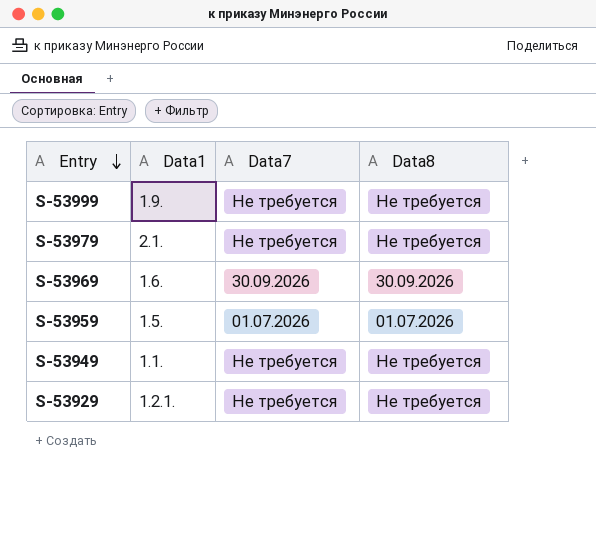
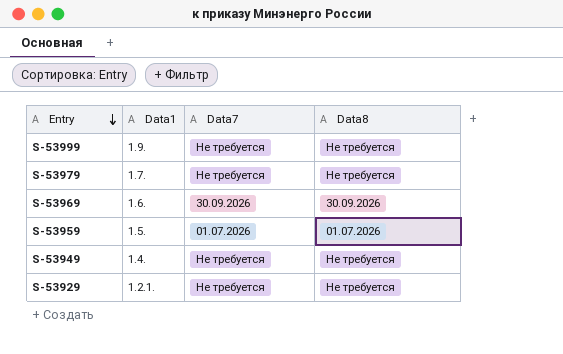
S-53979 | Data1: 2.1. -> 1.7.
S-53949 | Data1: 1.1. -> 1.4.

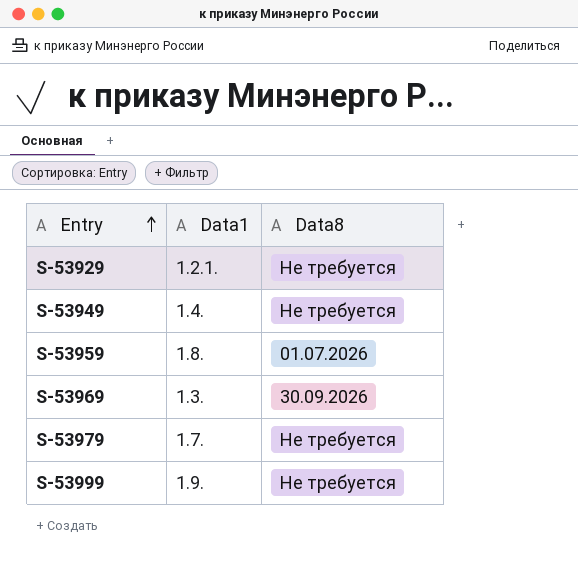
row order: Entry descending -> Entry ascending
column Data7 | position: 3 -> none
S-53959 | Data1: 1.5. -> 1.8.
S-53969 | Data1: 1.6. -> 1.3.

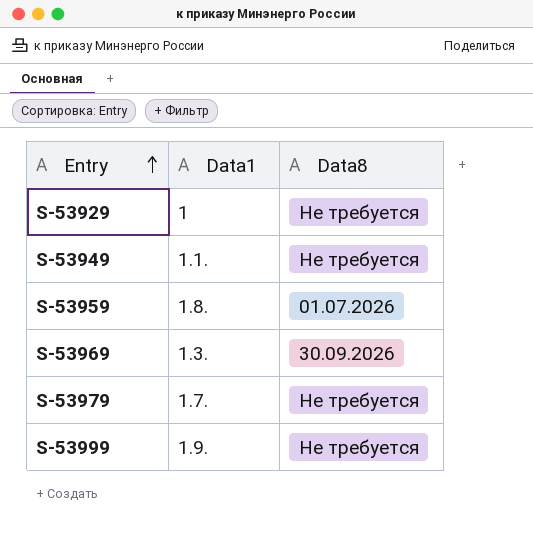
S-53929 | Data1: 1.2.1. -> 1
S-53949 | Data1: 1.4. -> 1.1.

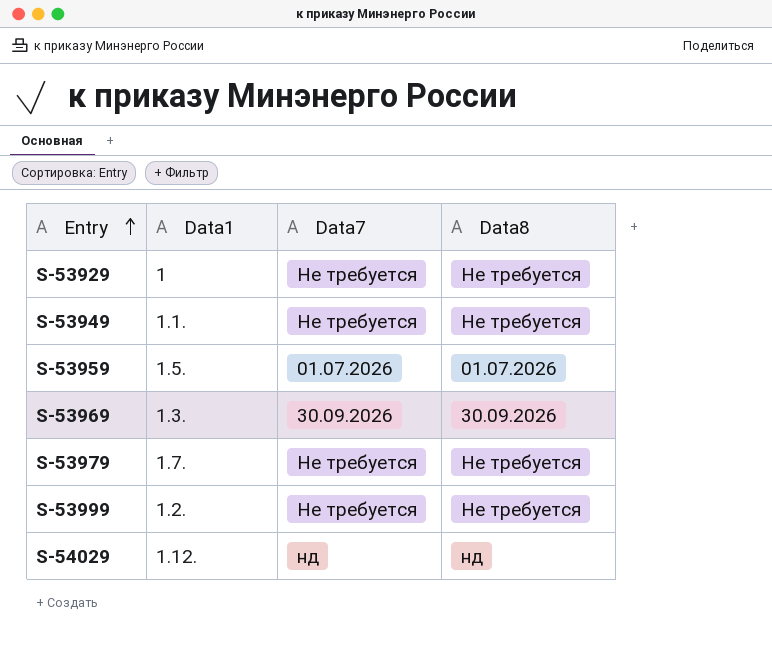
column Data7 | position: none -> 3
S-53959 | Data1: 1.8. -> 1.5.
S-53999 | Data1: 1.9. -> 1.2.
row S-54029: none -> 1.12. | нд | нд

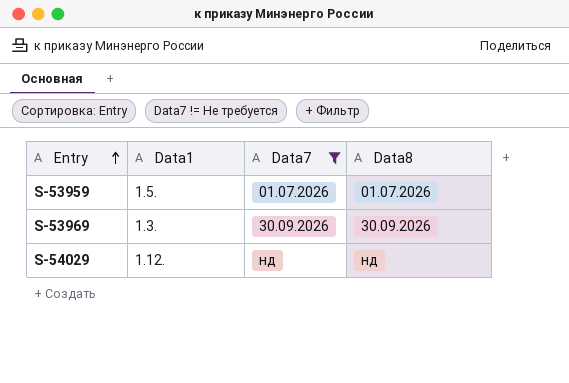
filter: none -> Data7 != Не требуется

